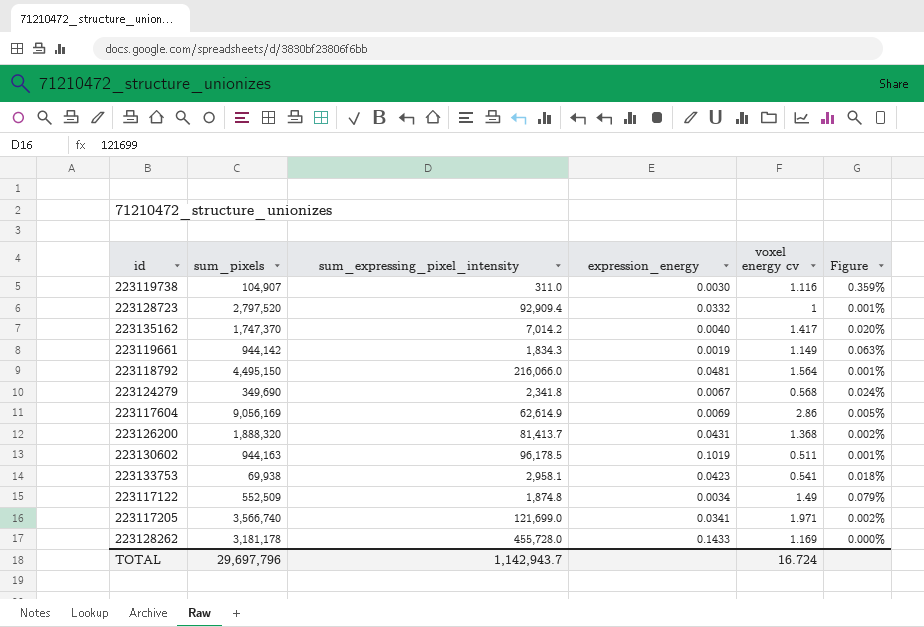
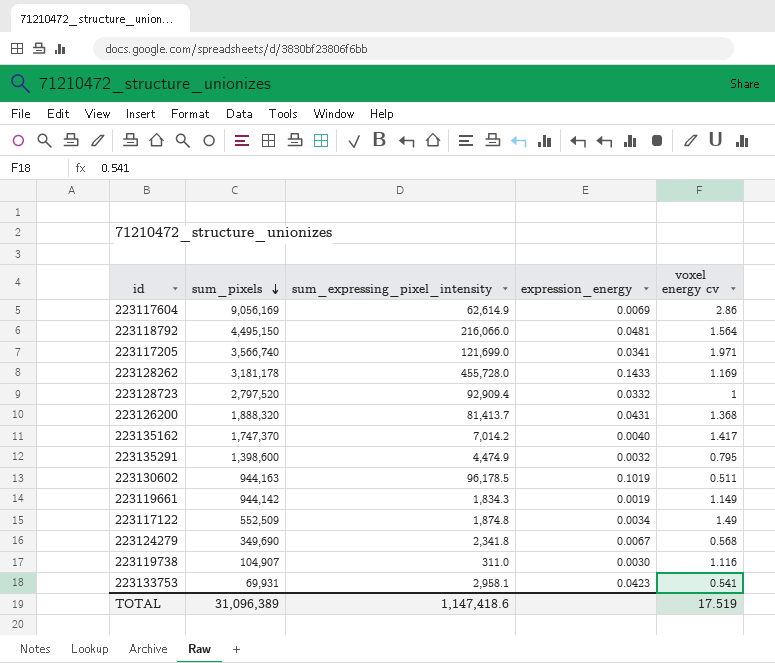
row order: none -> sum_pixels descending
column Figure | formula: [voxel energy cv] / [sum_expressing_pixel_intensity] -> none
row 223135291: none -> 1,398,600 | 4,474.9 | 0.0032 | 0.795
223133753 | sum_pixels: 69,938 -> 69,931
TOTAL | sum_pixels: 29,697,796 -> 31,096,389
TOTAL | sum_expressing_pixel_intensity: 1,142,943.7 -> 1,147,418.6
TOTAL | voxel energy cv: 16.724 -> 17.519

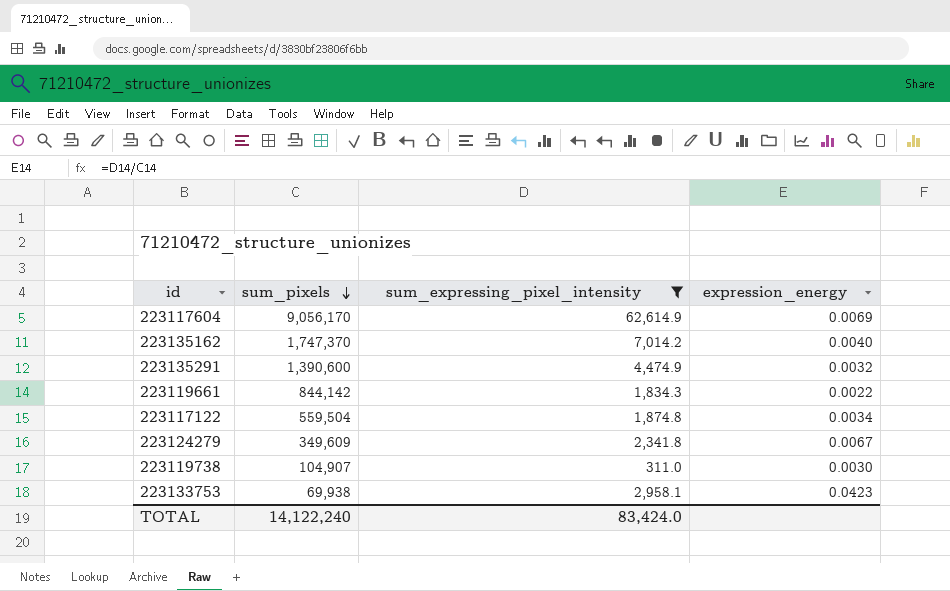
filter: none -> sum_expressing_pixel_intensity <= 62,614.9
column voxel energy cv | position: 5 -> none
223117604 | sum_pixels: 9,056,169 -> 9,056,170
223135291 | sum_pixels: 1,398,600 -> 1,390,600
223119661 | sum_pixels: 944,142 -> 844,142
223119661 | expression_energy: 0.0019 -> 0.0022
223117122 | sum_pixels: 552,509 -> 559,504
223124279 | sum_pixels: 349,690 -> 349,609
223133753 | sum_pixels: 69,931 -> 69,938
TOTAL | sum_pixels: 31,096,389 -> 14,122,240
TOTAL | sum_expressing_pixel_intensity: 1,147,418.6 -> 83,424.0

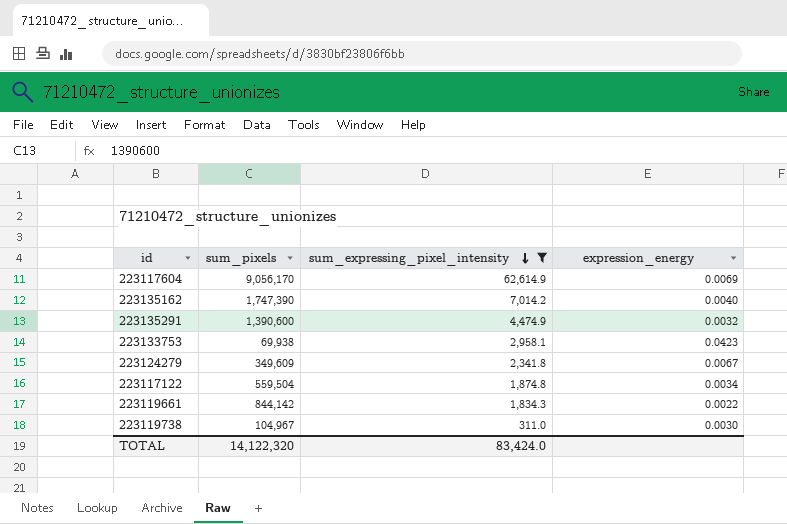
row order: sum_pixels descending -> sum_expressing_pixel_intensity descending
223135162 | sum_pixels: 1,747,370 -> 1,747,390
223119738 | sum_pixels: 104,907 -> 104,967
TOTAL | sum_pixels: 14,122,240 -> 14,122,320

